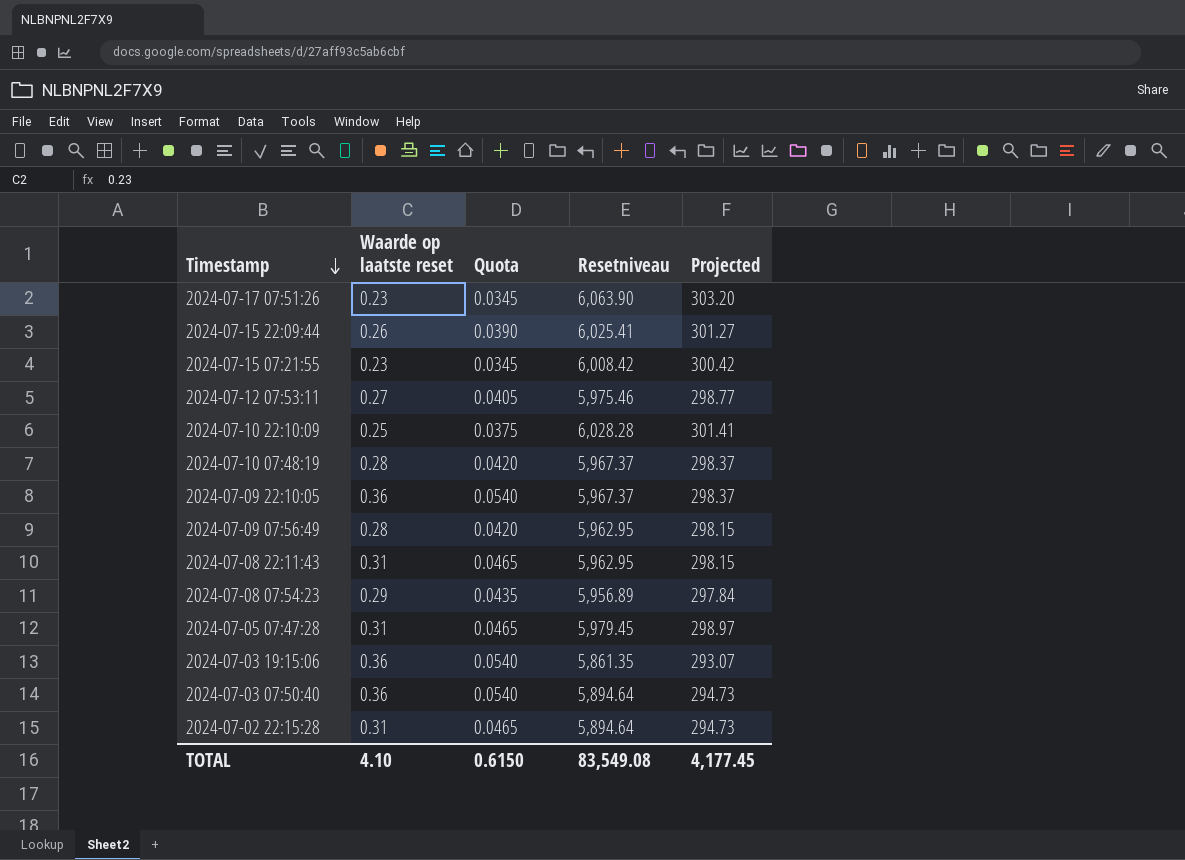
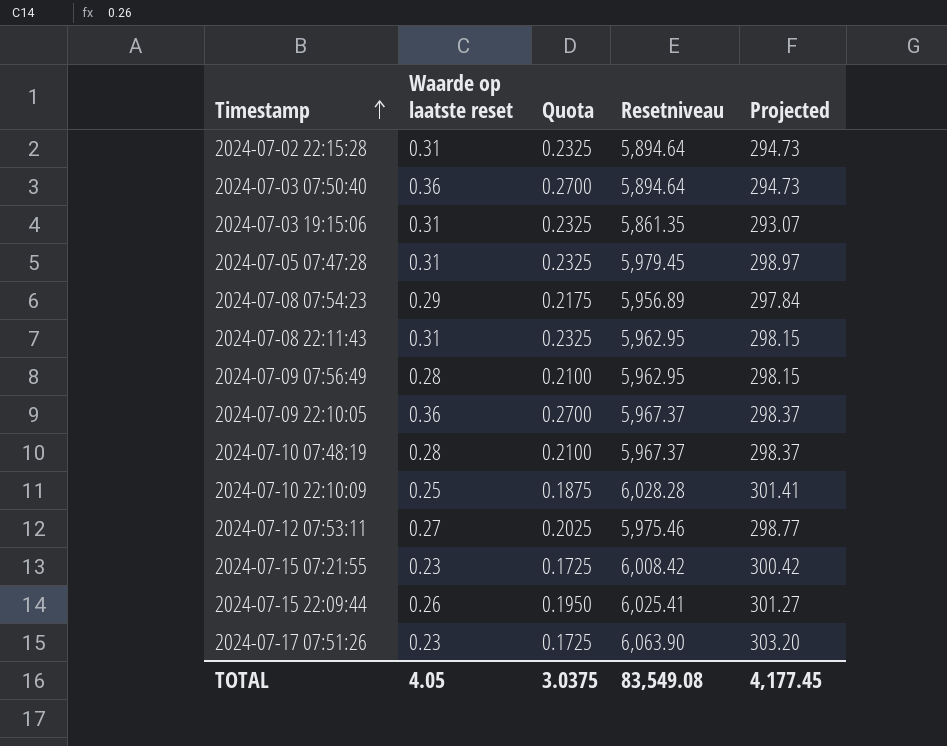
row order: Timestamp descending -> Timestamp ascending
column Quota | formula: [Waarde op laatste reset] * 0.15 -> [Waarde op laatste reset] * 0.75
2024-07-03 19:15:06 | Waarde op laatste reset: 0.36 -> 0.31
TOTAL | Waarde op laatste reset: 4.10 -> 4.05
TOTAL | Quota: 0.6150 -> 3.0375

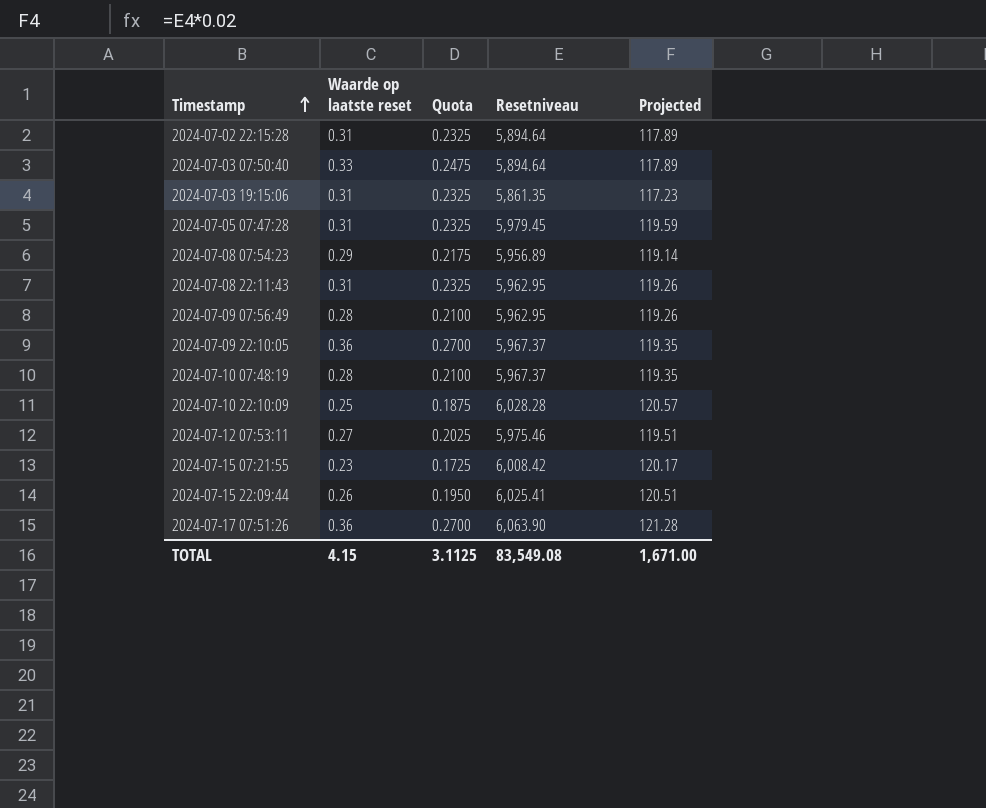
column Projected | formula: [Resetniveau] * 0.05 -> [Resetniveau] * 0.02
2024-07-03 07:50:40 | Waarde op laatste reset: 0.36 -> 0.33
2024-07-03 07:50:40 | Quota: 0.2700 -> 0.2475
2024-07-17 07:51:26 | Waarde op laatste reset: 0.23 -> 0.36
2024-07-17 07:51:26 | Quota: 0.1725 -> 0.2700
TOTAL | Waarde op laatste reset: 4.05 -> 4.15
TOTAL | Quota: 3.0375 -> 3.1125
TOTAL | Projected: 4,177.45 -> 1,671.00

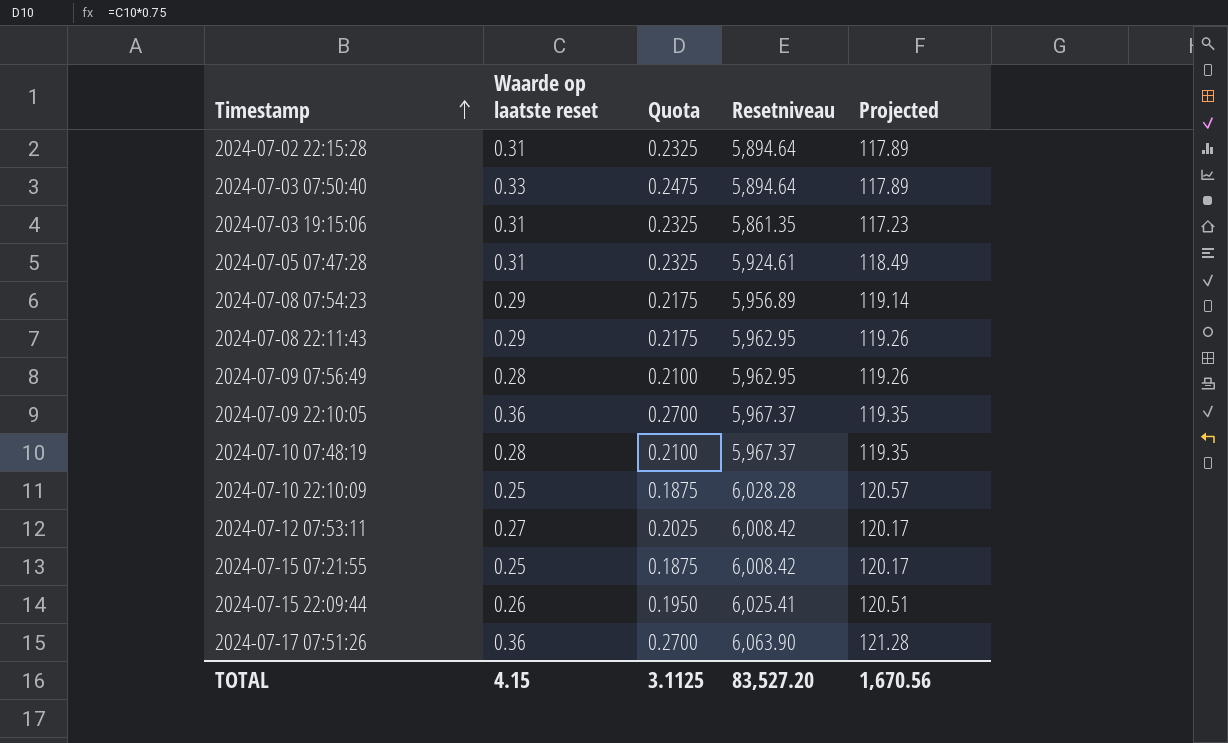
2024-07-05 07:47:28 | Resetniveau: 5,979.45 -> 5,924.61
2024-07-05 07:47:28 | Projected: 119.59 -> 118.49
2024-07-08 22:11:43 | Waarde op laatste reset: 0.31 -> 0.29
2024-07-08 22:11:43 | Quota: 0.2325 -> 0.2175
2024-07-12 07:53:11 | Resetniveau: 5,975.46 -> 6,008.42
2024-07-12 07:53:11 | Projected: 119.51 -> 120.17
2024-07-15 07:21:55 | Waarde op laatste reset: 0.23 -> 0.25
2024-07-15 07:21:55 | Quota: 0.1725 -> 0.1875
TOTAL | Resetniveau: 83,549.08 -> 83,527.20
TOTAL | Projected: 1,671.00 -> 1,670.56

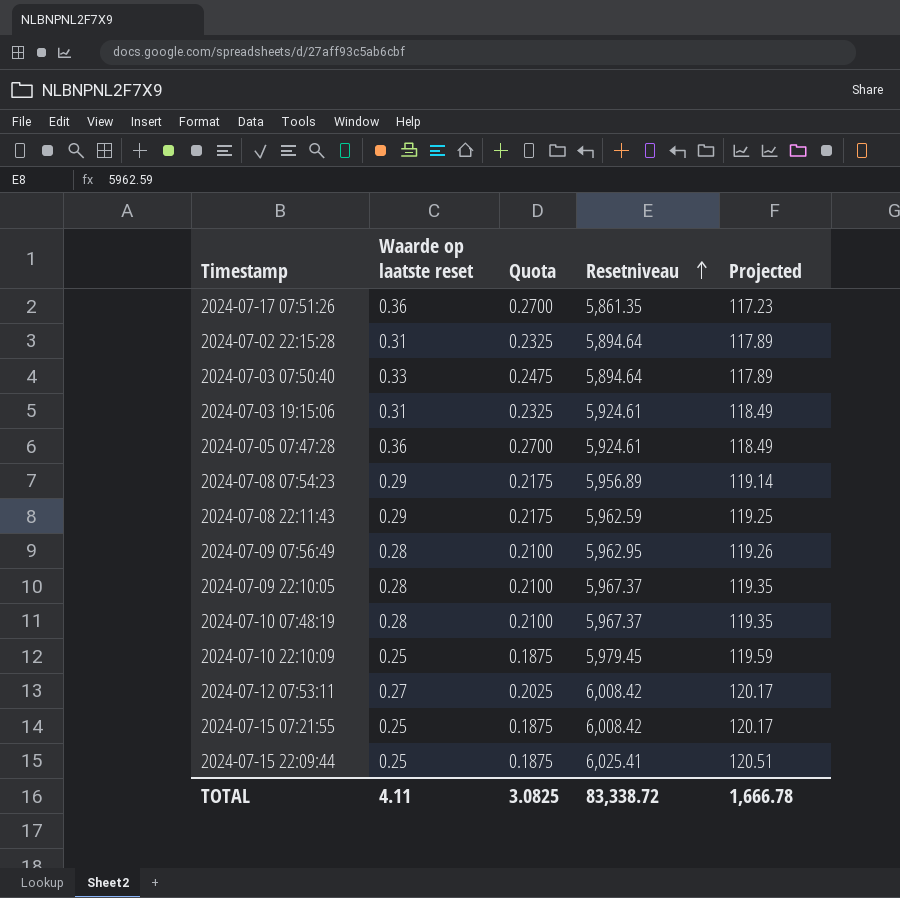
row order: Timestamp ascending -> Resetniveau ascending
2024-07-17 07:51:26 | Resetniveau: 6,063.90 -> 5,861.35
2024-07-17 07:51:26 | Projected: 121.28 -> 117.23
2024-07-03 19:15:06 | Resetniveau: 5,861.35 -> 5,924.61
2024-07-03 19:15:06 | Projected: 117.23 -> 118.49
2024-07-05 07:47:28 | Waarde op laatste reset: 0.31 -> 0.36
2024-07-05 07:47:28 | Quota: 0.2325 -> 0.2700
2024-07-08 22:11:43 | Resetniveau: 5,962.95 -> 5,962.59
2024-07-08 22:11:43 | Projected: 119.26 -> 119.25
2024-07-09 22:10:05 | Waarde op laatste reset: 0.36 -> 0.28
2024-07-09 22:10:05 | Quota: 0.2700 -> 0.2100
2024-07-10 22:10:09 | Resetniveau: 6,028.28 -> 5,979.45
2024-07-10 22:10:09 | Projected: 120.57 -> 119.59
2024-07-15 22:09:44 | Waarde op laatste reset: 0.26 -> 0.25
2024-07-15 22:09:44 | Quota: 0.1950 -> 0.1875
TOTAL | Waarde op laatste reset: 4.15 -> 4.11
TOTAL | Quota: 3.1125 -> 3.0825
TOTAL | Resetniveau: 83,527.20 -> 83,338.72
TOTAL | Projected: 1,670.56 -> 1,666.78

